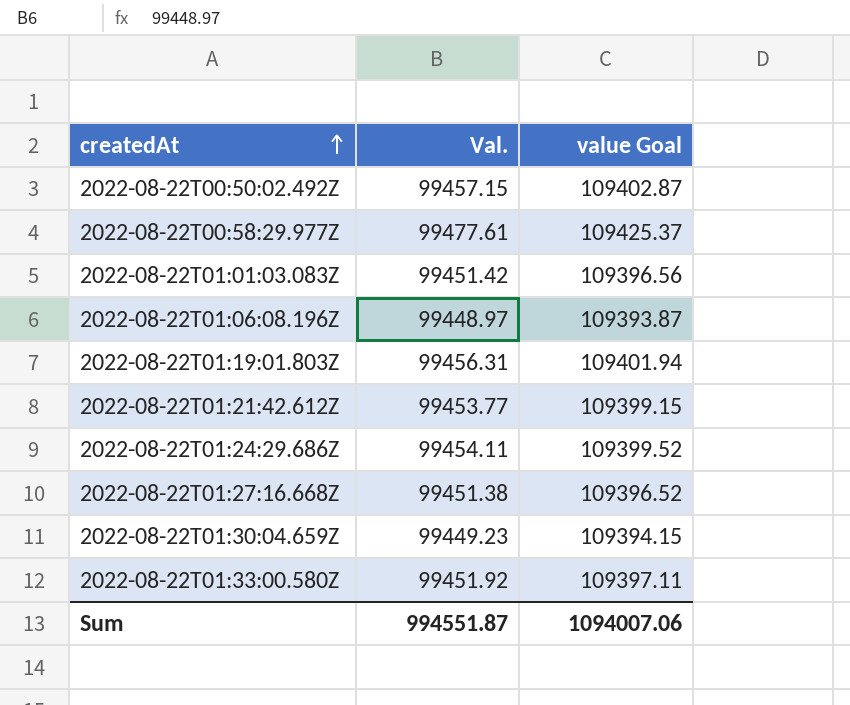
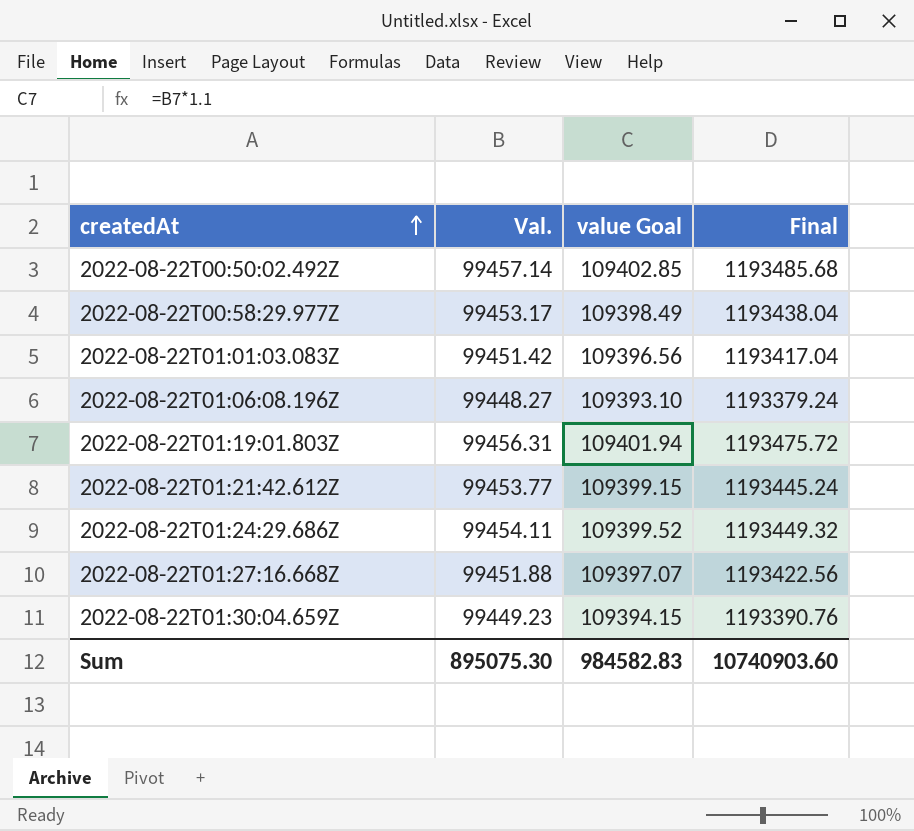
column Final | formula: none -> [Val.] * 12
row 2022-08-22T01:33:00.580Z: 99451.92 | 109397.11 -> none
2022-08-22T00:50:02.492Z | Val.: 99457.15 -> 99457.14
2022-08-22T00:50:02.492Z | value Goal: 109402.87 -> 109402.85
2022-08-22T00:58:29.977Z | Val.: 99477.61 -> 99453.17
2022-08-22T00:58:29.977Z | value Goal: 109425.37 -> 109398.49
2022-08-22T01:06:08.196Z | Val.: 99448.97 -> 99448.27
2022-08-22T01:06:08.196Z | value Goal: 109393.87 -> 109393.10
2022-08-22T01:27:16.668Z | Val.: 99451.38 -> 99451.88
2022-08-22T01:27:16.668Z | value Goal: 109396.52 -> 109397.07
Sum | Val.: 994551.87 -> 895075.30
Sum | value Goal: 1094007.06 -> 984582.83

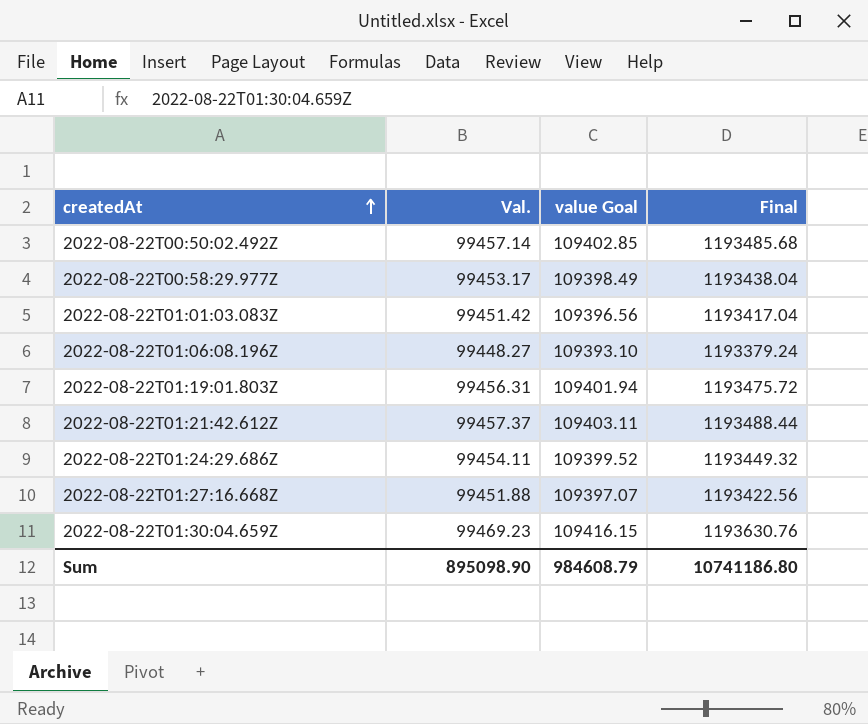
2022-08-22T01:21:42.612Z | Val.: 99453.77 -> 99457.37
2022-08-22T01:21:42.612Z | value Goal: 109399.15 -> 109403.11
2022-08-22T01:21:42.612Z | Final: 1193445.24 -> 1193488.44
2022-08-22T01:30:04.659Z | Val.: 99449.23 -> 99469.23
2022-08-22T01:30:04.659Z | value Goal: 109394.15 -> 109416.15
2022-08-22T01:30:04.659Z | Final: 1193390.76 -> 1193630.76
Sum | Val.: 895075.30 -> 895098.90
Sum | value Goal: 984582.83 -> 984608.79
Sum | Final: 10740903.60 -> 10741186.80

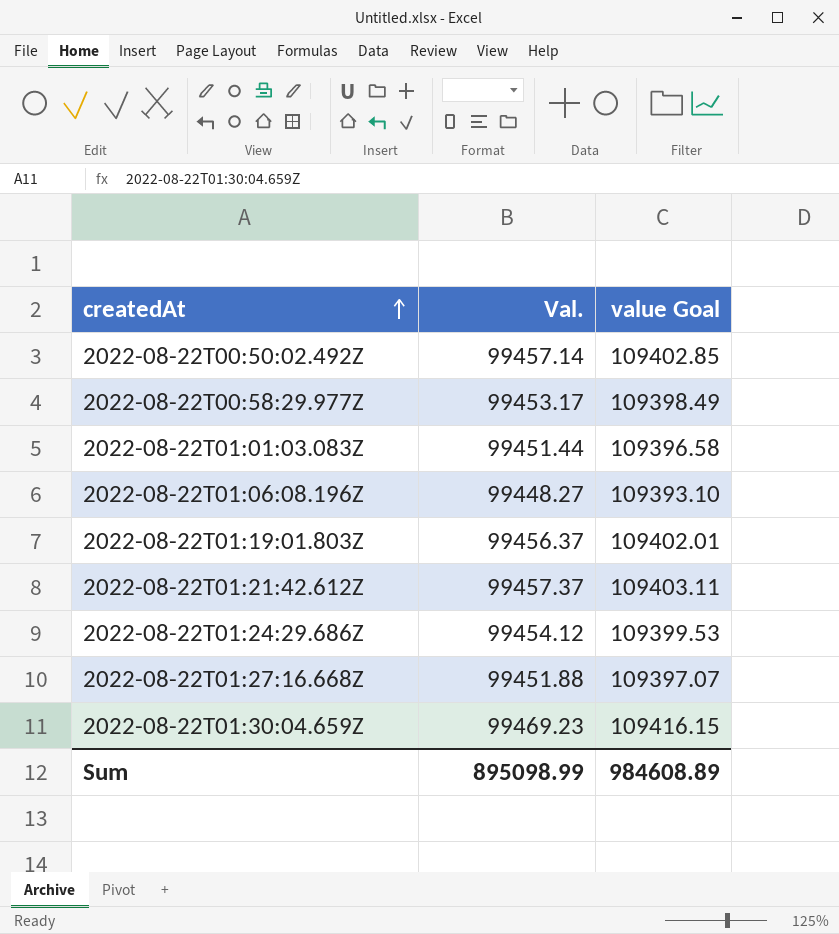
column Final | formula: [Val.] * 12 -> none
2022-08-22T01:01:03.083Z | Val.: 99451.42 -> 99451.44
2022-08-22T01:01:03.083Z | value Goal: 109396.56 -> 109396.58
2022-08-22T01:19:01.803Z | Val.: 99456.31 -> 99456.37
2022-08-22T01:19:01.803Z | value Goal: 109401.94 -> 109402.01
2022-08-22T01:24:29.686Z | Val.: 99454.11 -> 99454.12
2022-08-22T01:24:29.686Z | value Goal: 109399.52 -> 109399.53
Sum | Val.: 895098.90 -> 895098.99
Sum | value Goal: 984608.79 -> 984608.89

